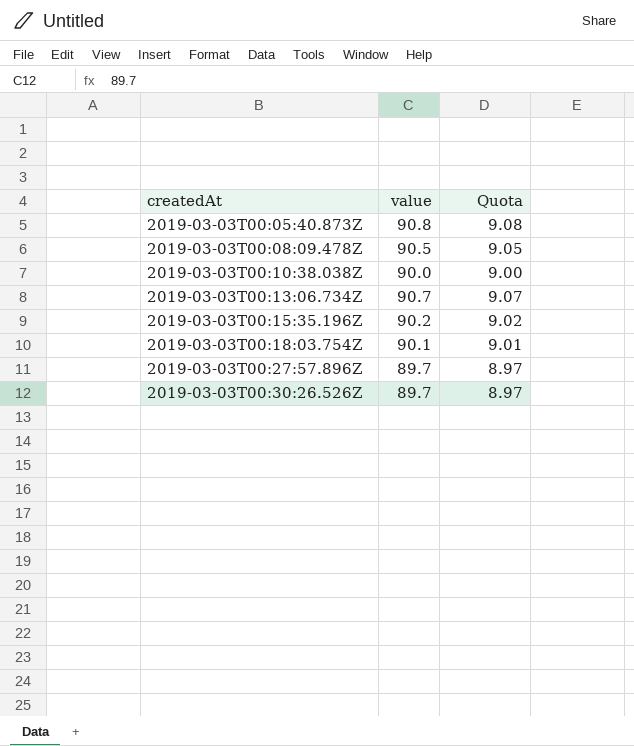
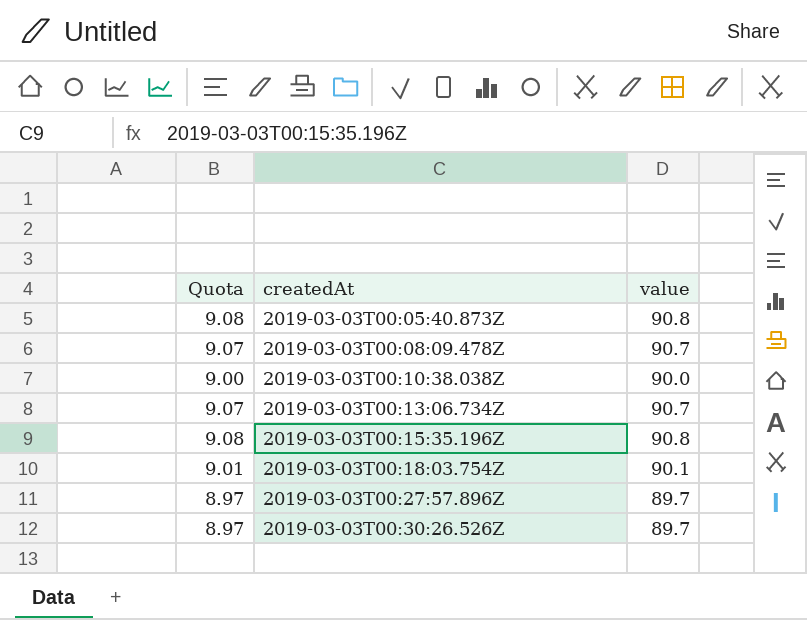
column Quota | position: 3 -> 1
2019-03-03T00:08:09.478Z | Quota: 9.05 -> 9.07
2019-03-03T00:08:09.478Z | value: 90.5 -> 90.7
2019-03-03T00:15:35.196Z | Quota: 9.02 -> 9.08
2019-03-03T00:15:35.196Z | value: 90.2 -> 90.8

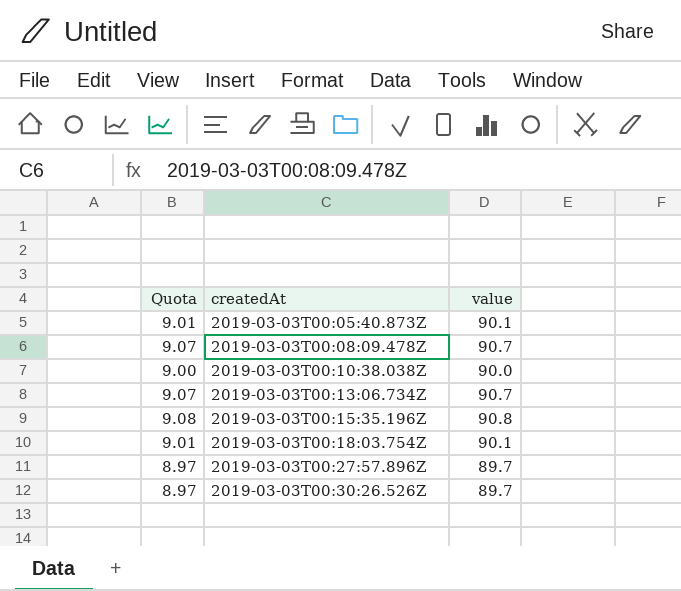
2019-03-03T00:05:40.873Z | Quota: 9.08 -> 9.01
2019-03-03T00:05:40.873Z | value: 90.8 -> 90.1

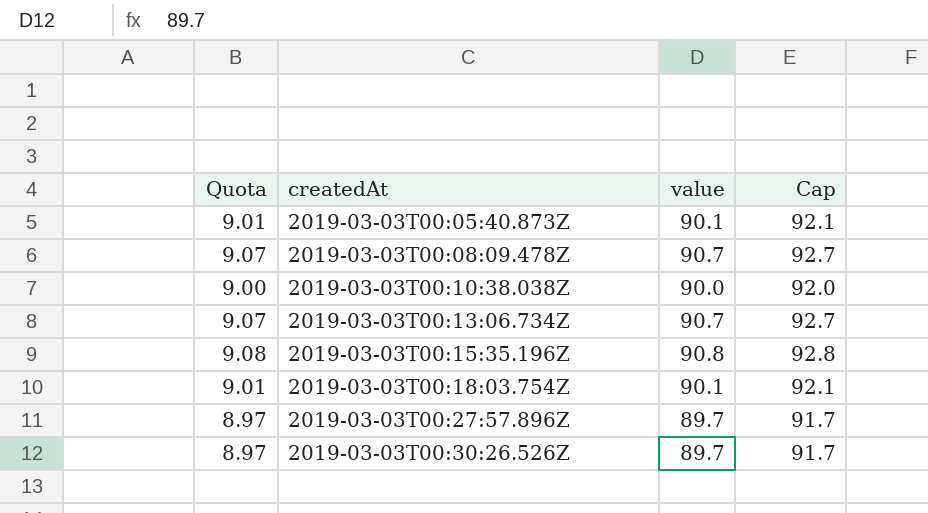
column Cap | formula: none -> [value] + 2

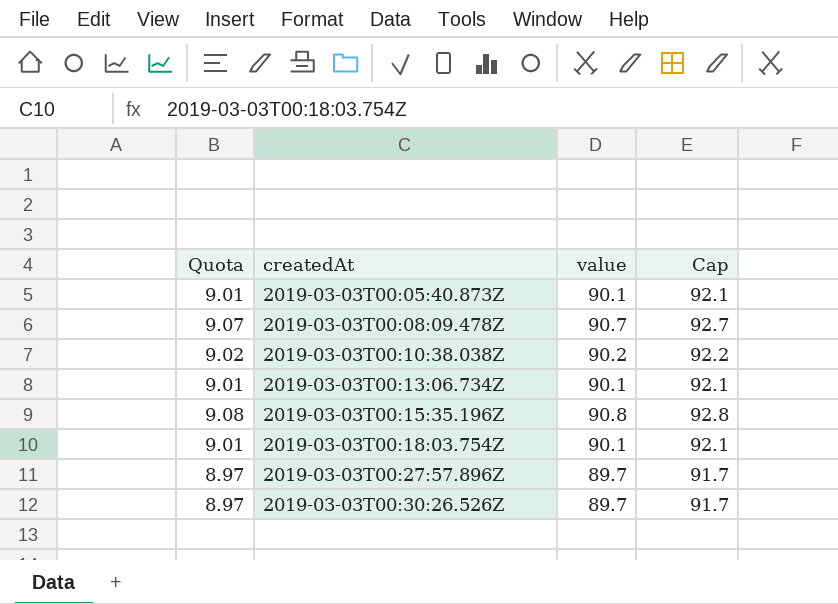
2019-03-03T00:10:38.038Z | Quota: 9.00 -> 9.02
2019-03-03T00:10:38.038Z | value: 90.0 -> 90.2
2019-03-03T00:10:38.038Z | Cap: 92.0 -> 92.2
2019-03-03T00:13:06.734Z | Quota: 9.07 -> 9.01
2019-03-03T00:13:06.734Z | value: 90.7 -> 90.1
2019-03-03T00:13:06.734Z | Cap: 92.7 -> 92.1

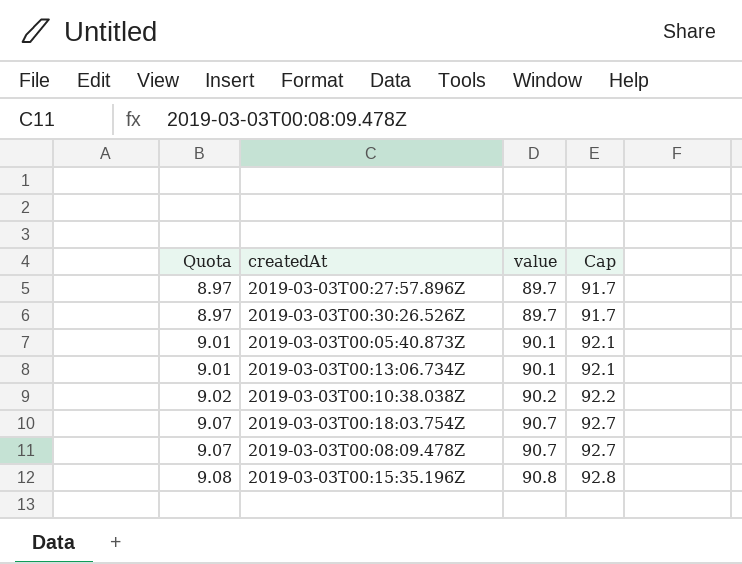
row order: createdAt ascending -> Quota ascending
2019-03-03T00:18:03.754Z | Quota: 9.01 -> 9.07
2019-03-03T00:18:03.754Z | value: 90.1 -> 90.7
2019-03-03T00:18:03.754Z | Cap: 92.1 -> 92.7

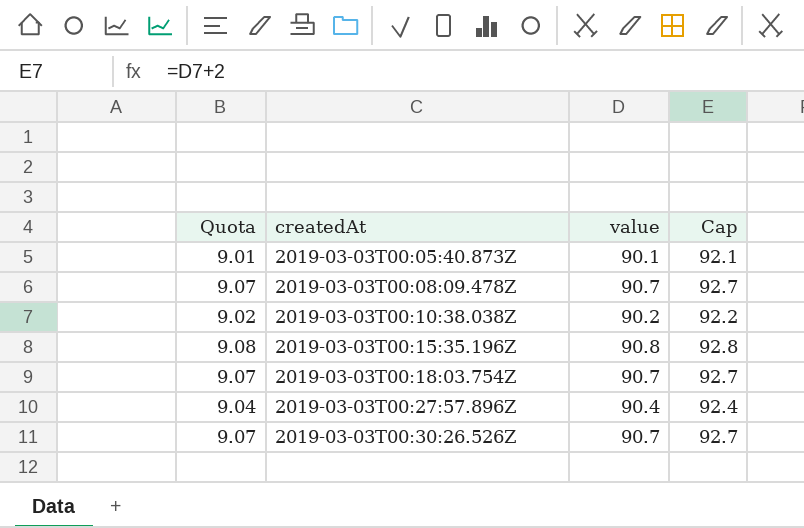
row order: Quota ascending -> createdAt ascending
row 2019-03-03T00:13:06.734Z: 9.01 | 90.1 | 92.1 -> none
2019-03-03T00:27:57.896Z | Quota: 8.97 -> 9.04
2019-03-03T00:27:57.896Z | value: 89.7 -> 90.4
2019-03-03T00:27:57.896Z | Cap: 91.7 -> 92.4
2019-03-03T00:30:26.526Z | Quota: 8.97 -> 9.07
2019-03-03T00:30:26.526Z | value: 89.7 -> 90.7
2019-03-03T00:30:26.526Z | Cap: 91.7 -> 92.7

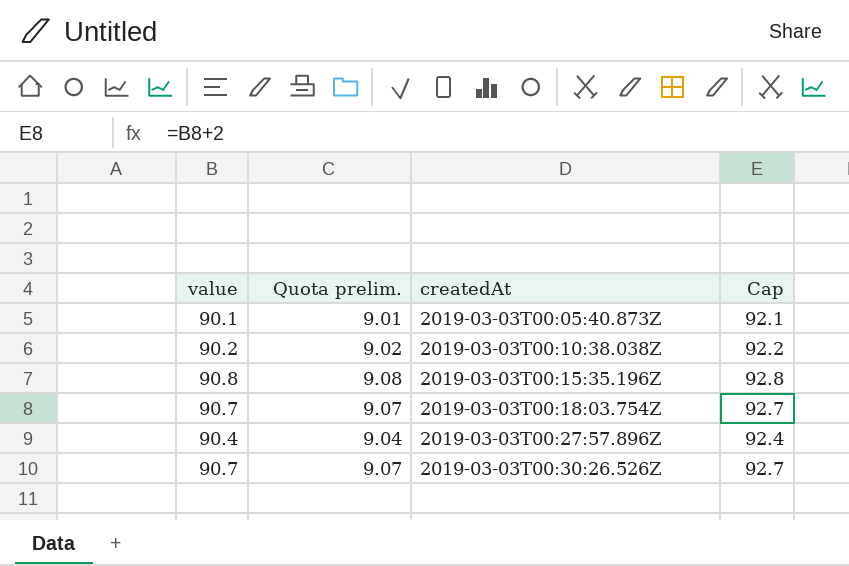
column value | position: 3 -> 1
column name: Quota -> Quota prelim.
row 2019-03-03T00:08:09.478Z: 9.07 | 90.7 | 92.7 -> none

